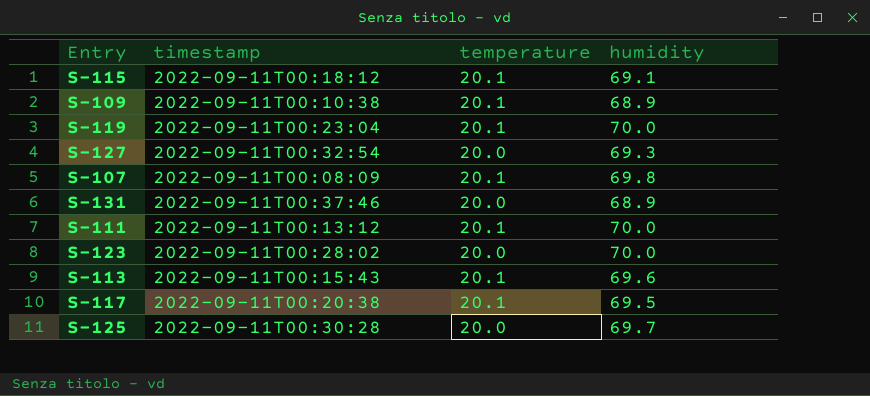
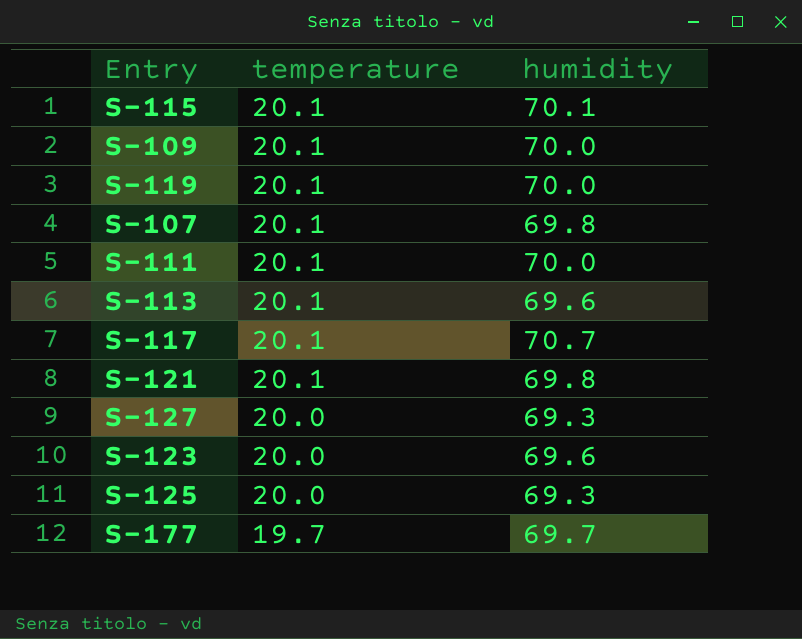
row order: none -> temperature descending
column timestamp | position: 2 -> none
row S-131: 2022-09-11T00:37:46 | 20.0 | 68.9 -> none
S-115 | humidity: 69.1 -> 70.1
S-109 | humidity: 68.9 -> 70.0
S-117 | humidity: 69.5 -> 70.7
row S-121: none -> 20.1 | 69.8
S-123 | humidity: 70.0 -> 69.6
S-125 | humidity: 69.7 -> 69.3
row S-177: none -> 19.7 | 69.7

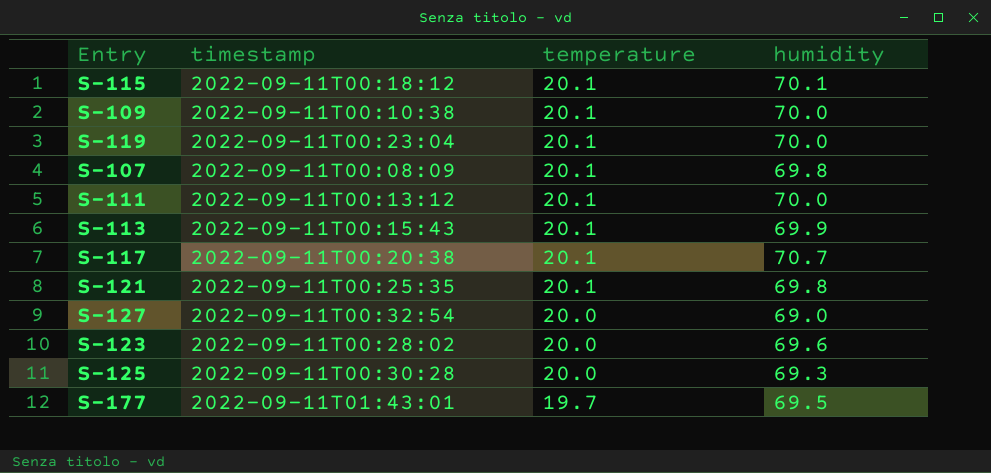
column timestamp | position: none -> 2
S-113 | humidity: 69.6 -> 69.9
S-127 | humidity: 69.3 -> 69.0
S-177 | humidity: 69.7 -> 69.5

